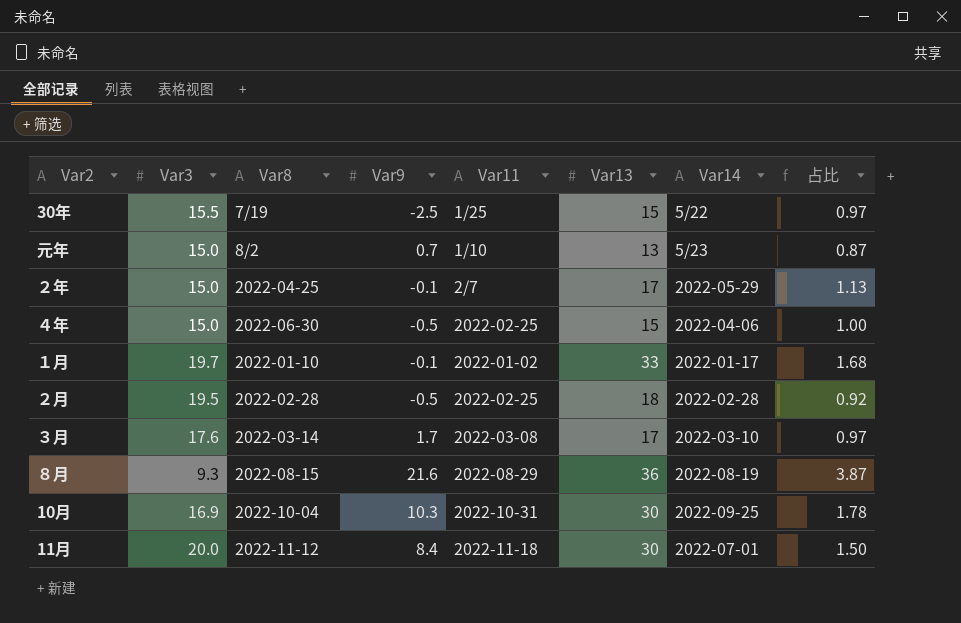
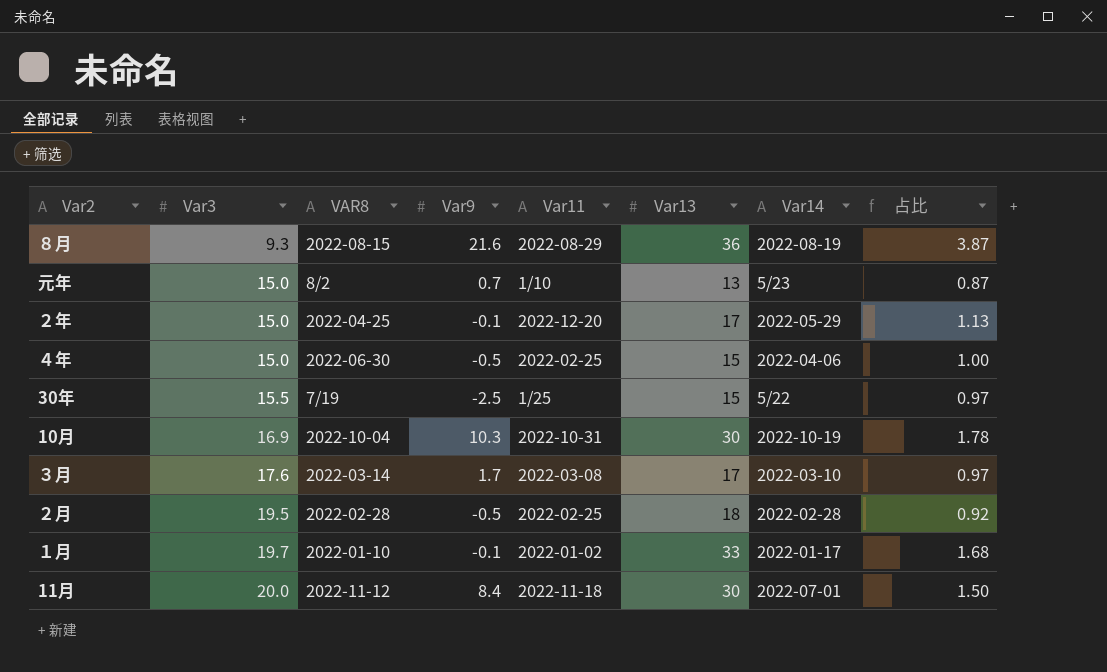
row order: none -> Var3 ascending
column name: Var8 -> VAR8
２年 | Var11: 2/7 -> 2022-12-20
10月 | Var14: 2022-09-25 -> 2022-10-19

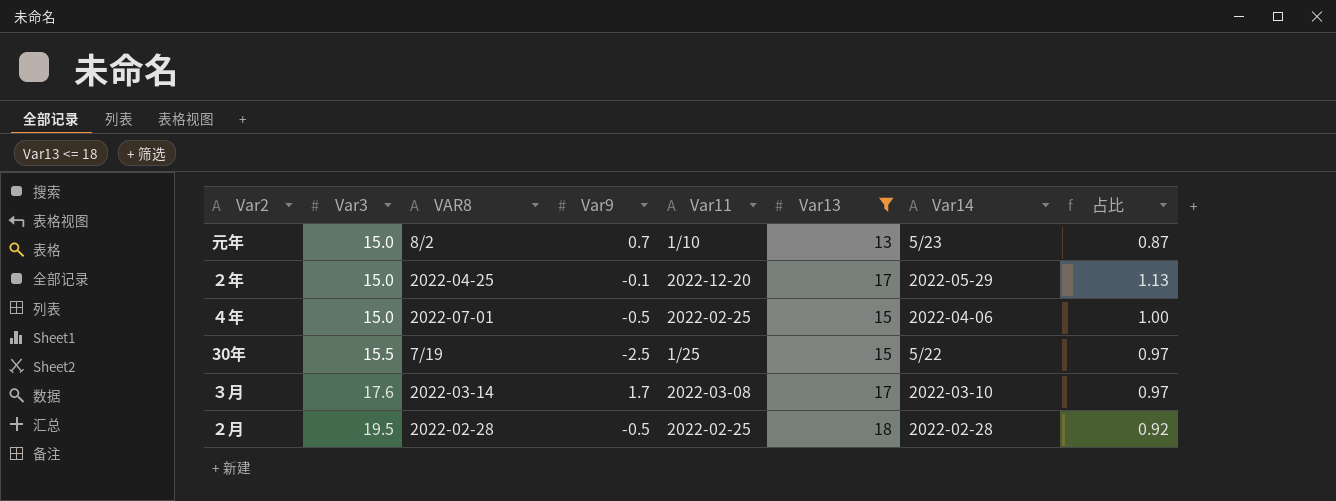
filter: none -> Var13 <= 18
４年 | VAR8: 2022-06-30 -> 2022-07-01

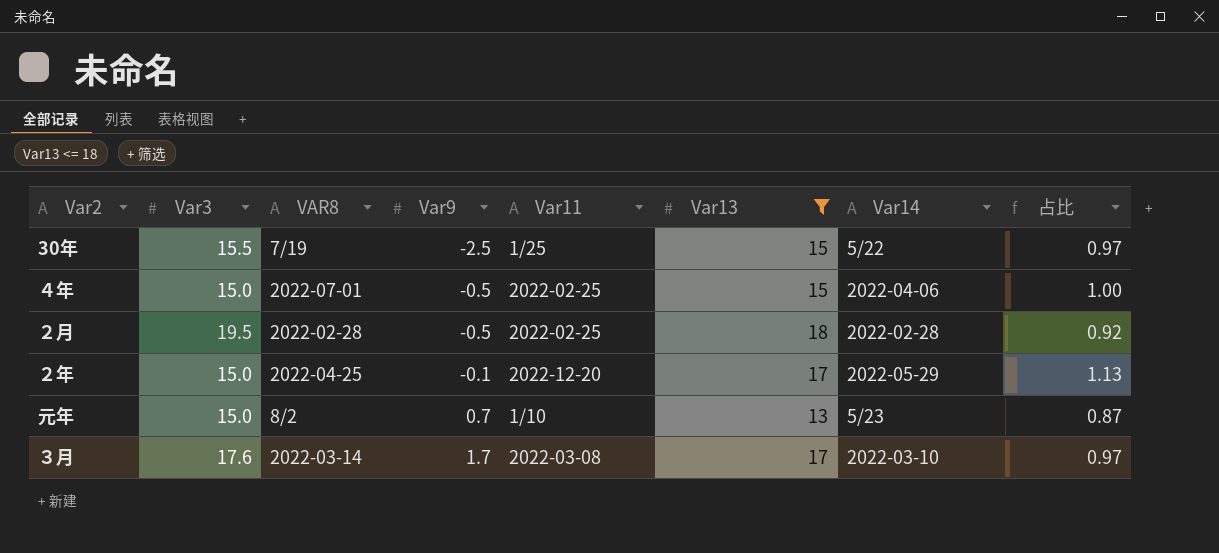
row order: Var3 ascending -> Var9 ascending

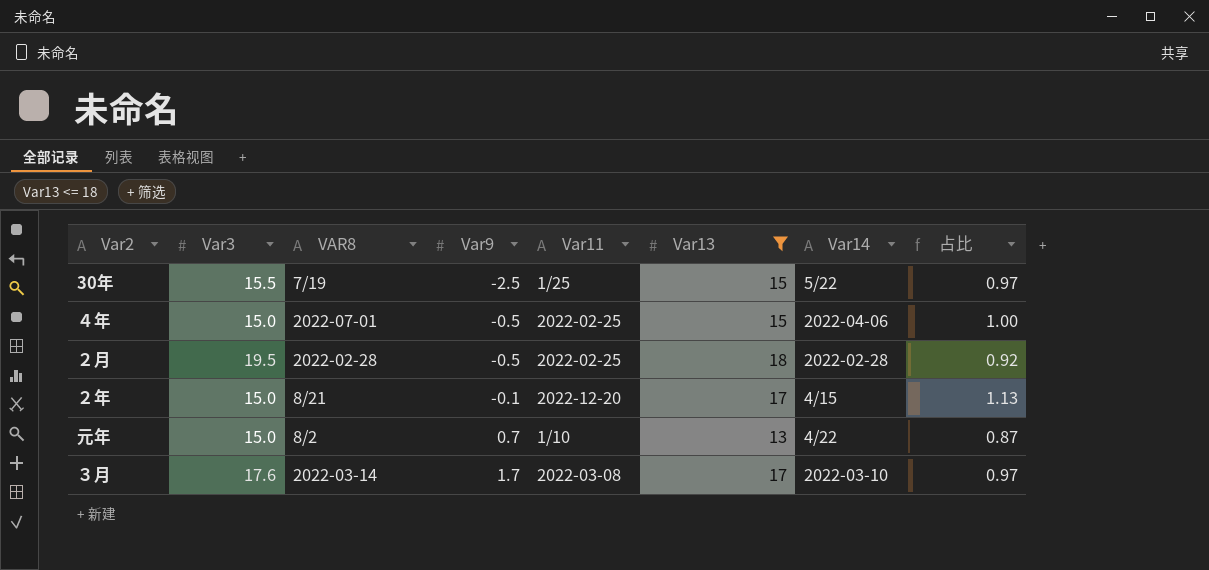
２年 | VAR8: 2022-04-25 -> 8/21
２年 | Var14: 2022-05-29 -> 4/15
元年 | Var14: 5/23 -> 4/22

